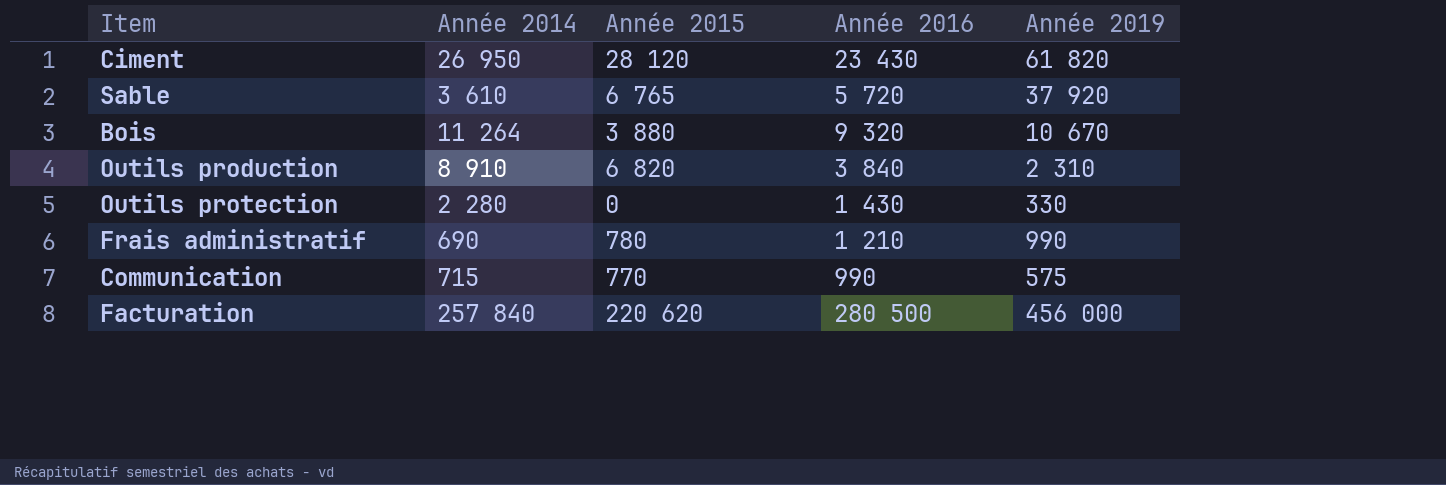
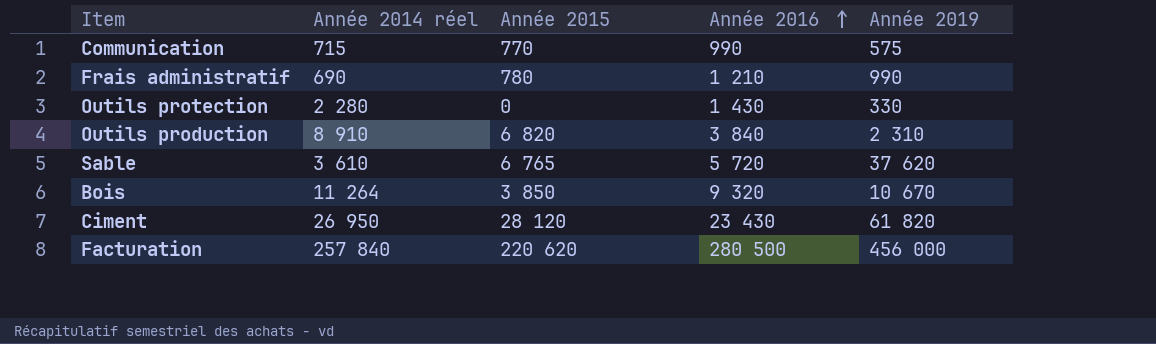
row order: none -> Année 2016 ascending
column name: Année 2014 -> Année 2014 réel
Sable | Année 2019: 37 920 -> 37 620
Bois | Année 2015: 3 880 -> 3 850

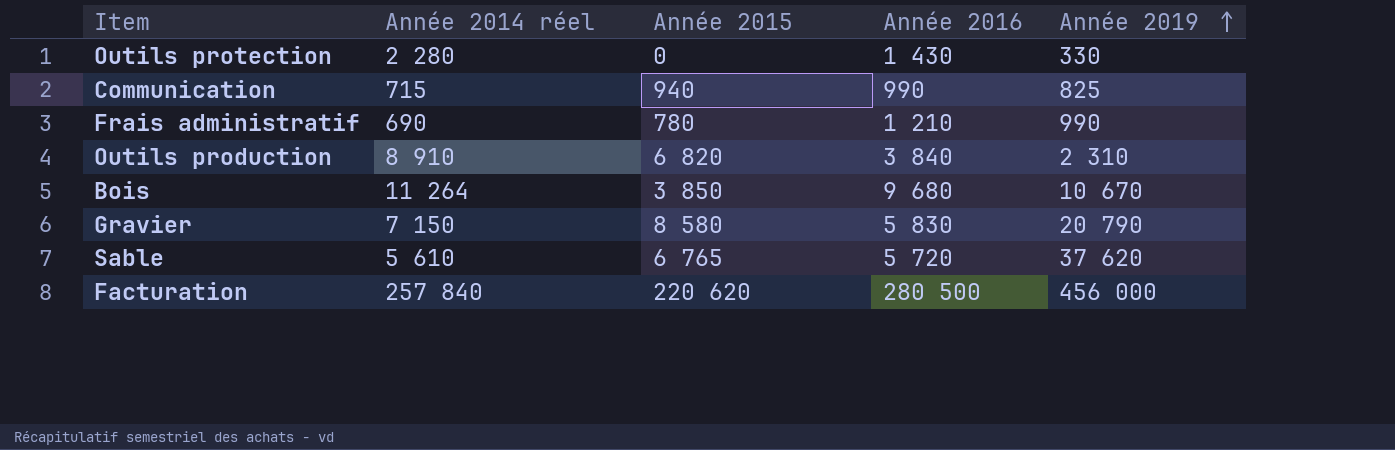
row order: Année 2016 ascending -> Année 2019 ascending
row Ciment: 26 950 | 28 120 | 23 430 | 61 820 -> none
Communication | Année 2015: 770 -> 940
Communication | Année 2019: 575 -> 825
Bois | Année 2016: 9 320 -> 9 680
row Gravier: none -> 7 150 | 8 580 | 5 830 | 20 790
Sable | Année 2014 réel: 3 610 -> 5 610

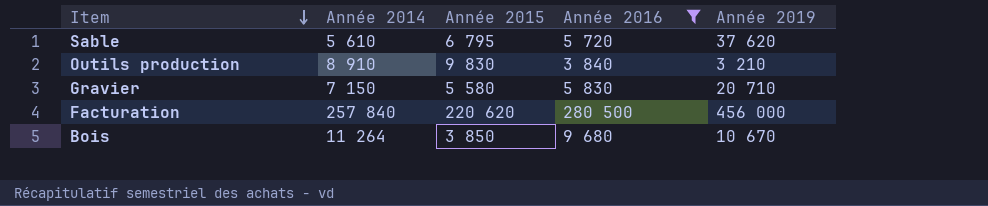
filter: none -> Année 2016 >= 3 840
row order: Année 2019 ascending -> Item descending
column name: Année 2014 réel -> Année 2014
Sable | Année 2015: 6 765 -> 6 795
Outils production | Année 2015: 6 820 -> 9 830
Outils production | Année 2019: 2 310 -> 3 210
Gravier | Année 2015: 8 580 -> 5 580
Gravier | Année 2019: 20 790 -> 20 710

